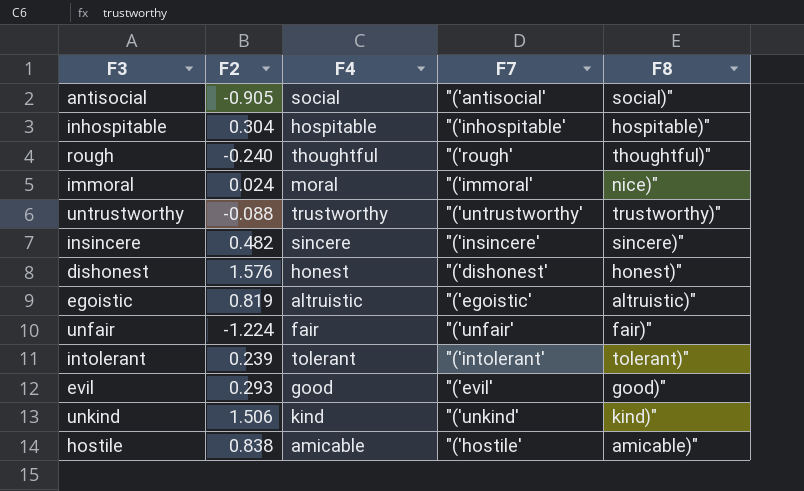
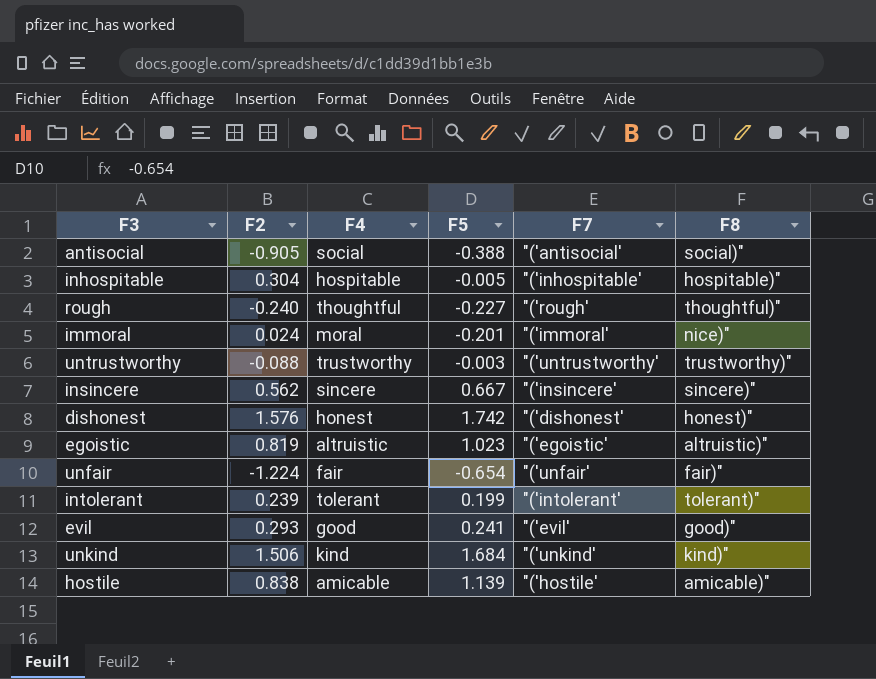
column F5 | position: none -> 4
insincere | F2: 0.482 -> 0.562

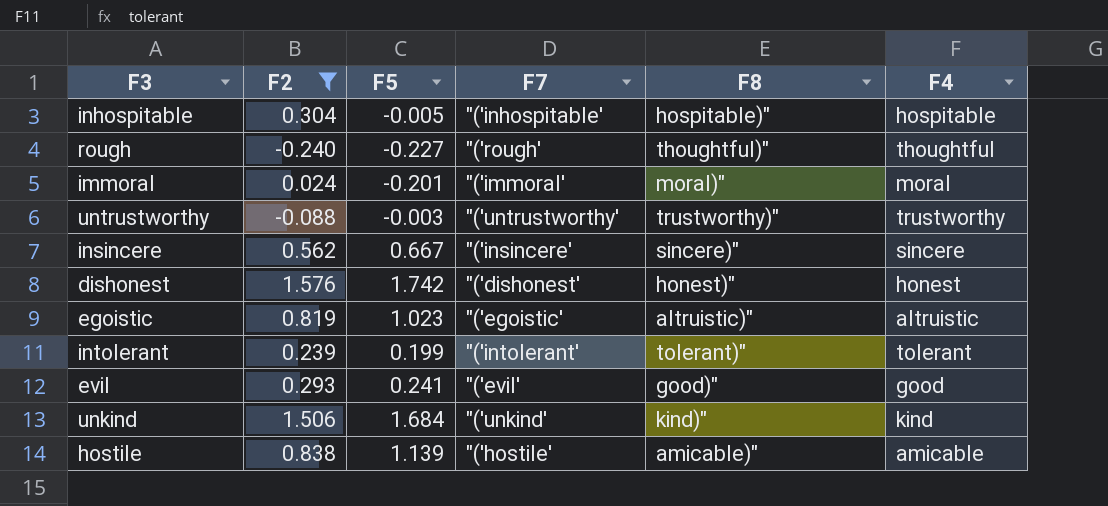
filter: none -> F2 >= -0.240
column F4 | position: 3 -> 6
immoral | F8: nice)" -> moral)"

